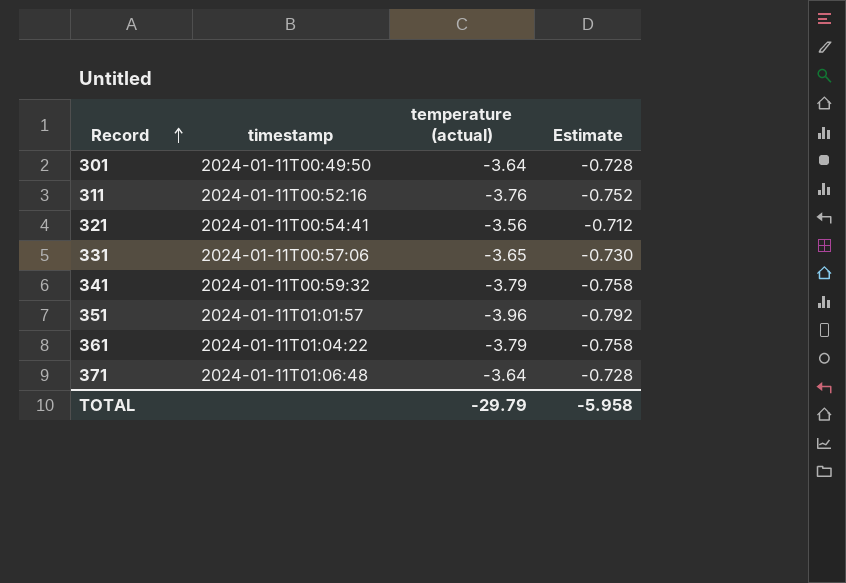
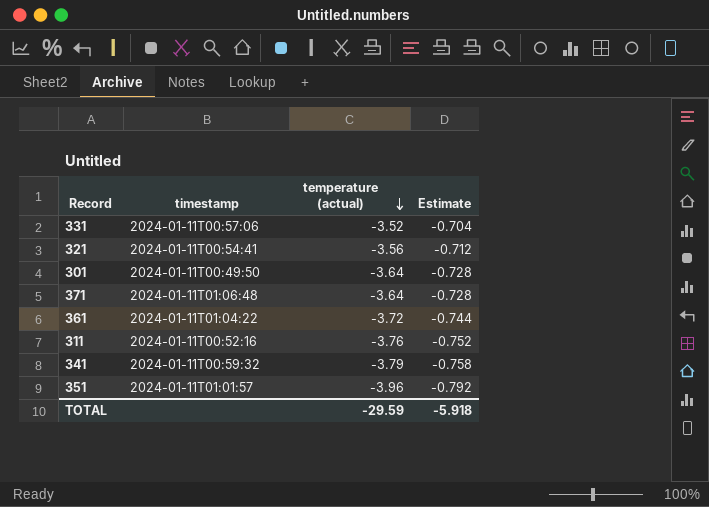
row order: Record ascending -> temperature (actual) descending
331 | temperature (actual): -3.65 -> -3.52
331 | Estimate: -0.730 -> -0.704
361 | temperature (actual): -3.79 -> -3.72
361 | Estimate: -0.758 -> -0.744
TOTAL | temperature (actual): -29.79 -> -29.59
TOTAL | Estimate: -5.958 -> -5.918

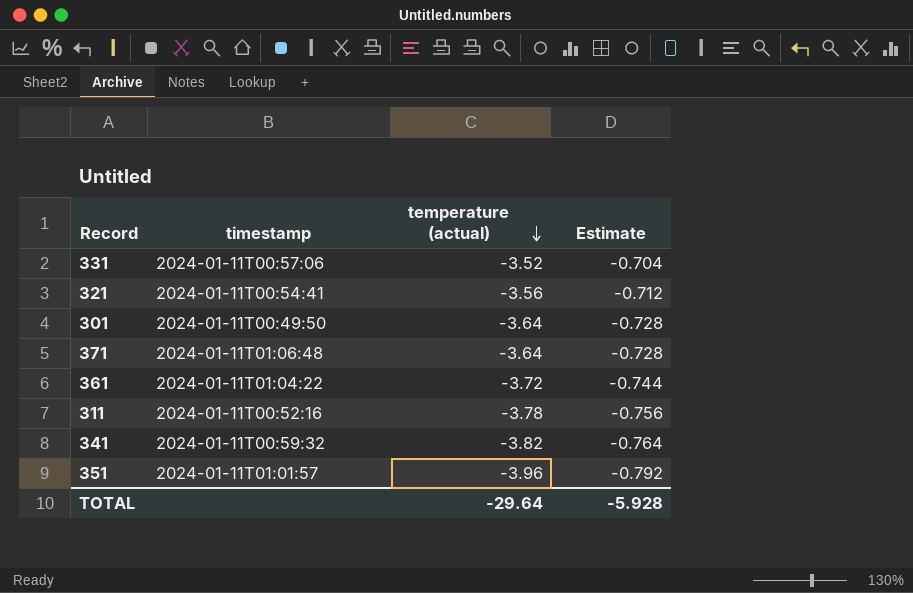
311 | temperature (actual): -3.76 -> -3.78
311 | Estimate: -0.752 -> -0.756
341 | temperature (actual): -3.79 -> -3.82
341 | Estimate: -0.758 -> -0.764
TOTAL | temperature (actual): -29.59 -> -29.64
TOTAL | Estimate: -5.918 -> -5.928

